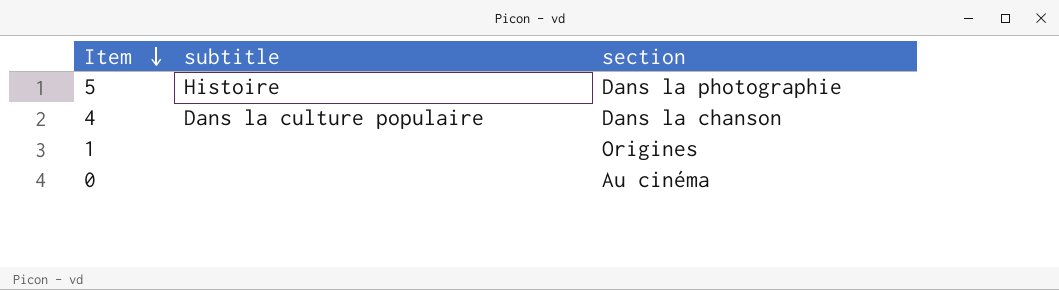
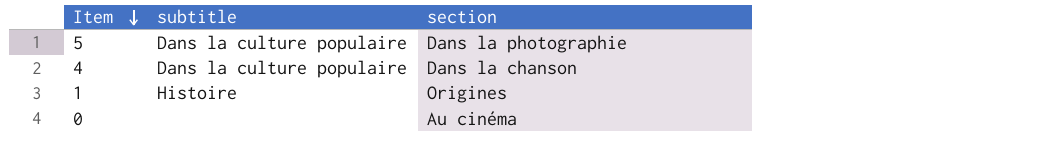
5 | subtitle: Histoire -> Dans la culture populaire
1 | subtitle: none -> Histoire

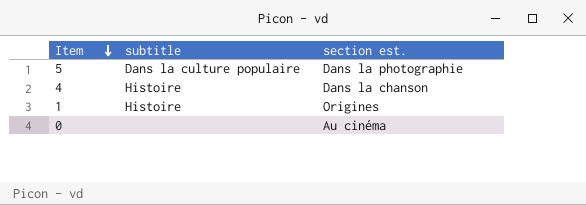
column name: section -> section est.
4 | subtitle: Dans la culture populaire -> Histoire

